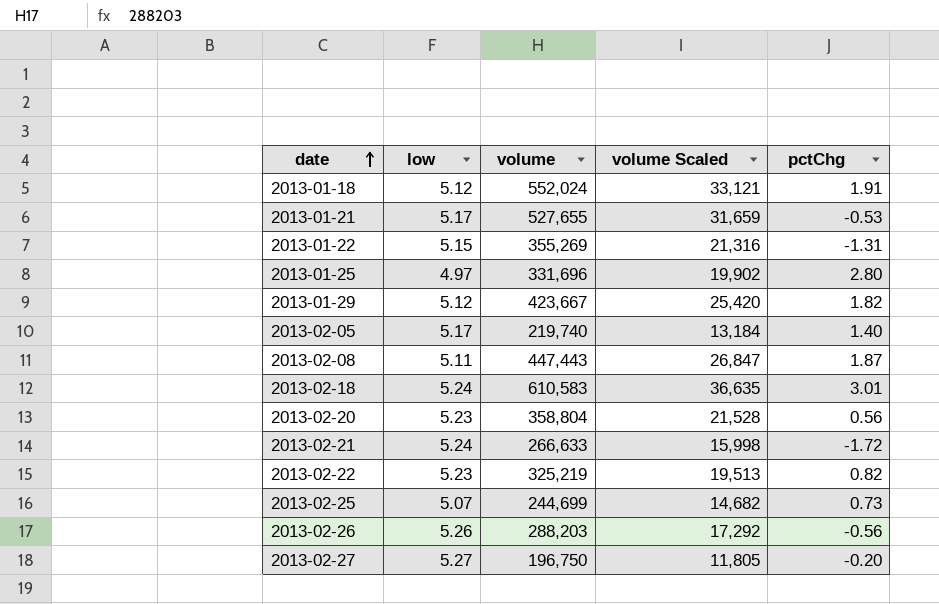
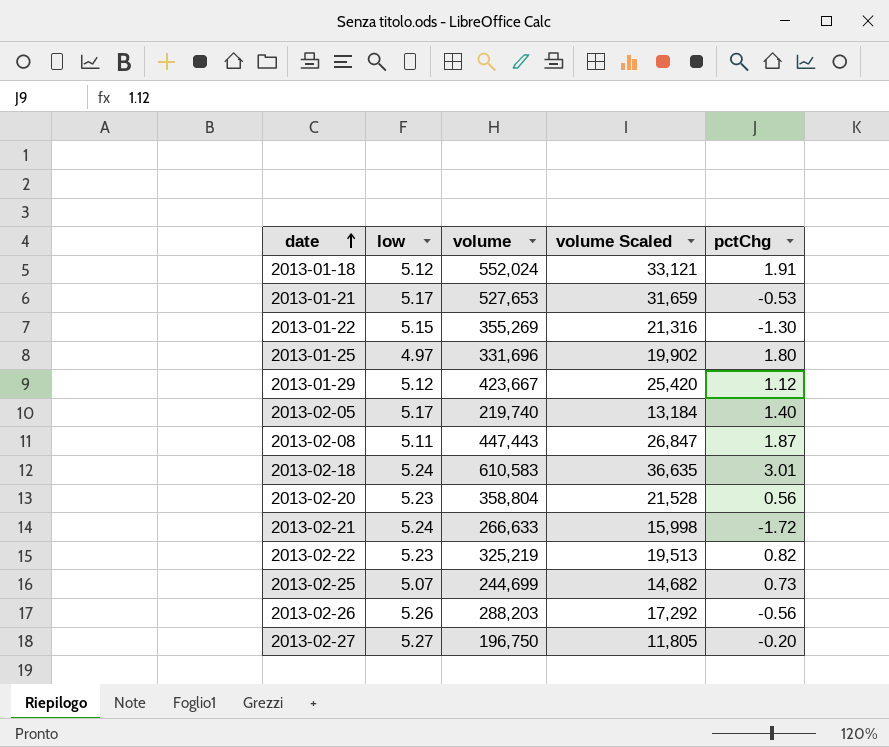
2013-01-21 | volume: 527,655 -> 527,653
2013-01-22 | pctChg: -1.31 -> -1.30
2013-01-25 | pctChg: 2.80 -> 1.80
2013-01-29 | pctChg: 1.82 -> 1.12

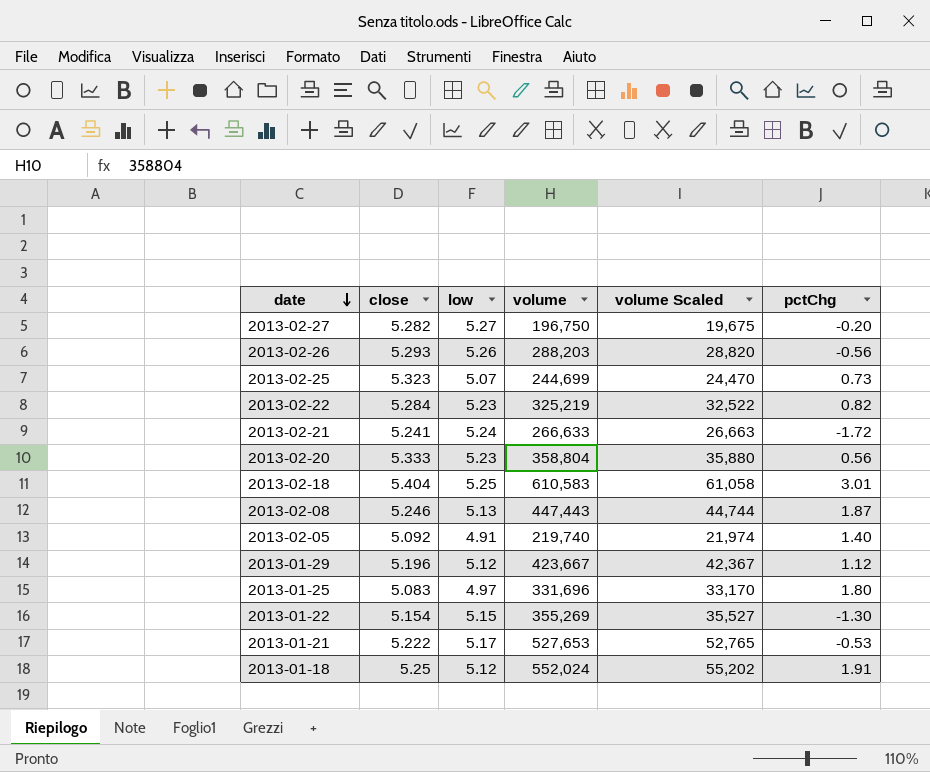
row order: date ascending -> date descending
column close | position: none -> 2
column volume Scaled | formula: [volume] * 0.06 -> [volume] * 0.1
2013-02-18 | low: 5.24 -> 5.25
2013-02-08 | low: 5.11 -> 5.13
2013-02-05 | low: 5.17 -> 4.91

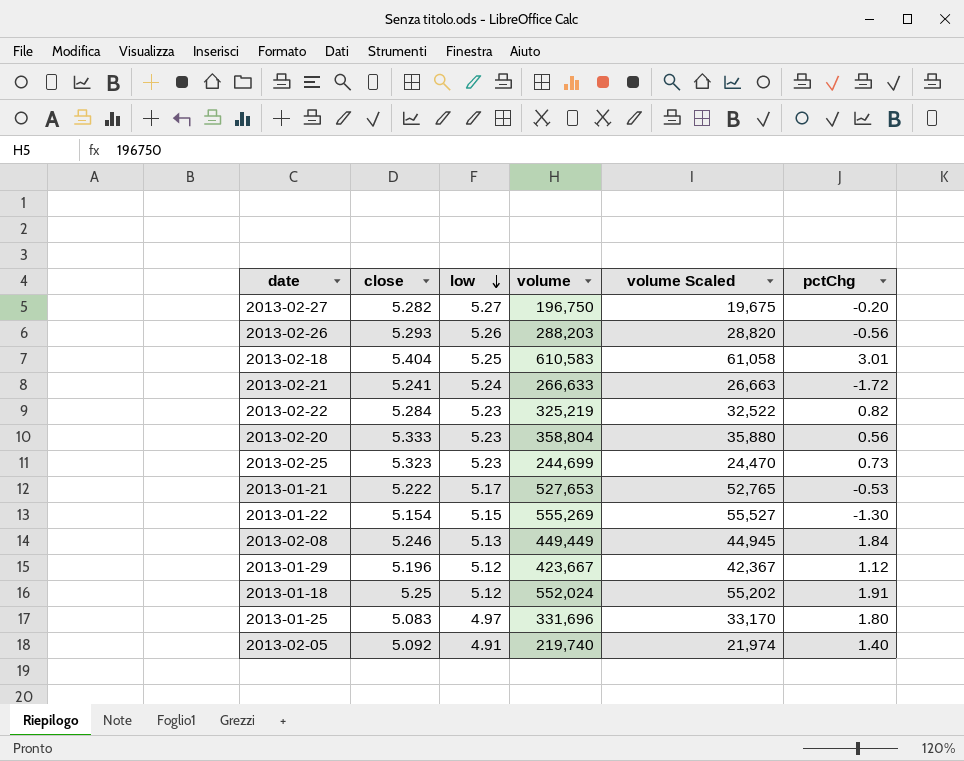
row order: date descending -> low descending
2013-02-25 | low: 5.07 -> 5.23
2013-01-22 | volume: 355,269 -> 555,269
2013-01-22 | volume Scaled: 35,527 -> 55,527
2013-02-08 | volume: 447,443 -> 449,449
2013-02-08 | volume Scaled: 44,744 -> 44,945
2013-02-08 | pctChg: 1.87 -> 1.84

